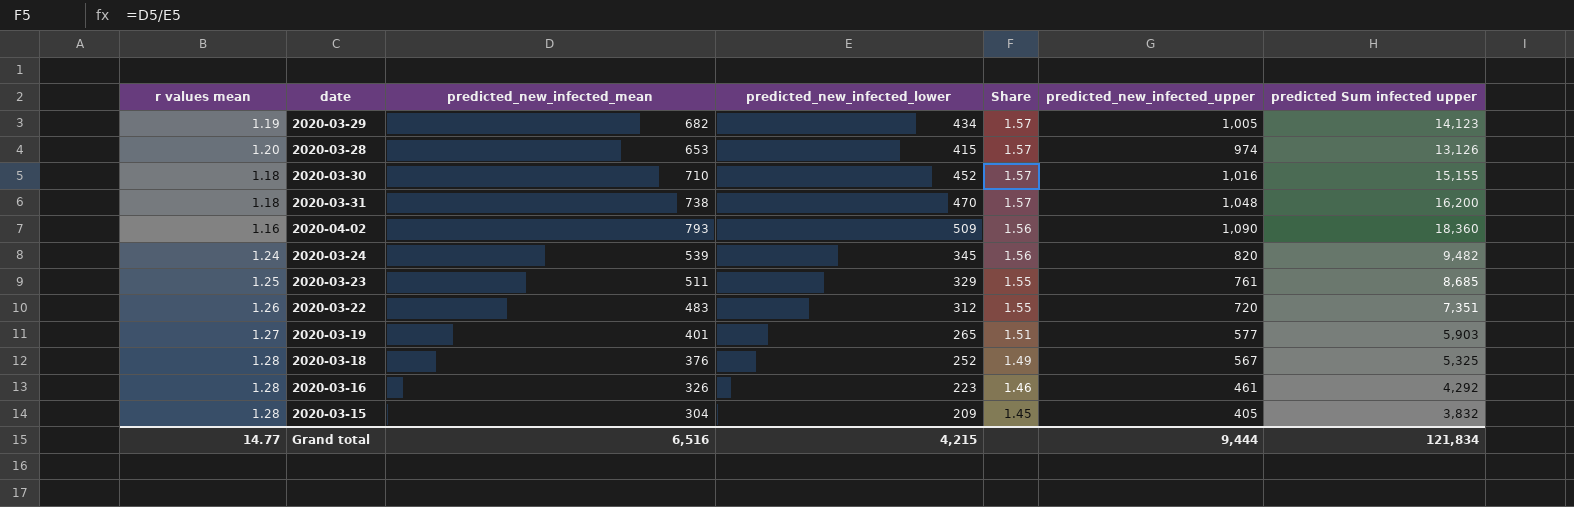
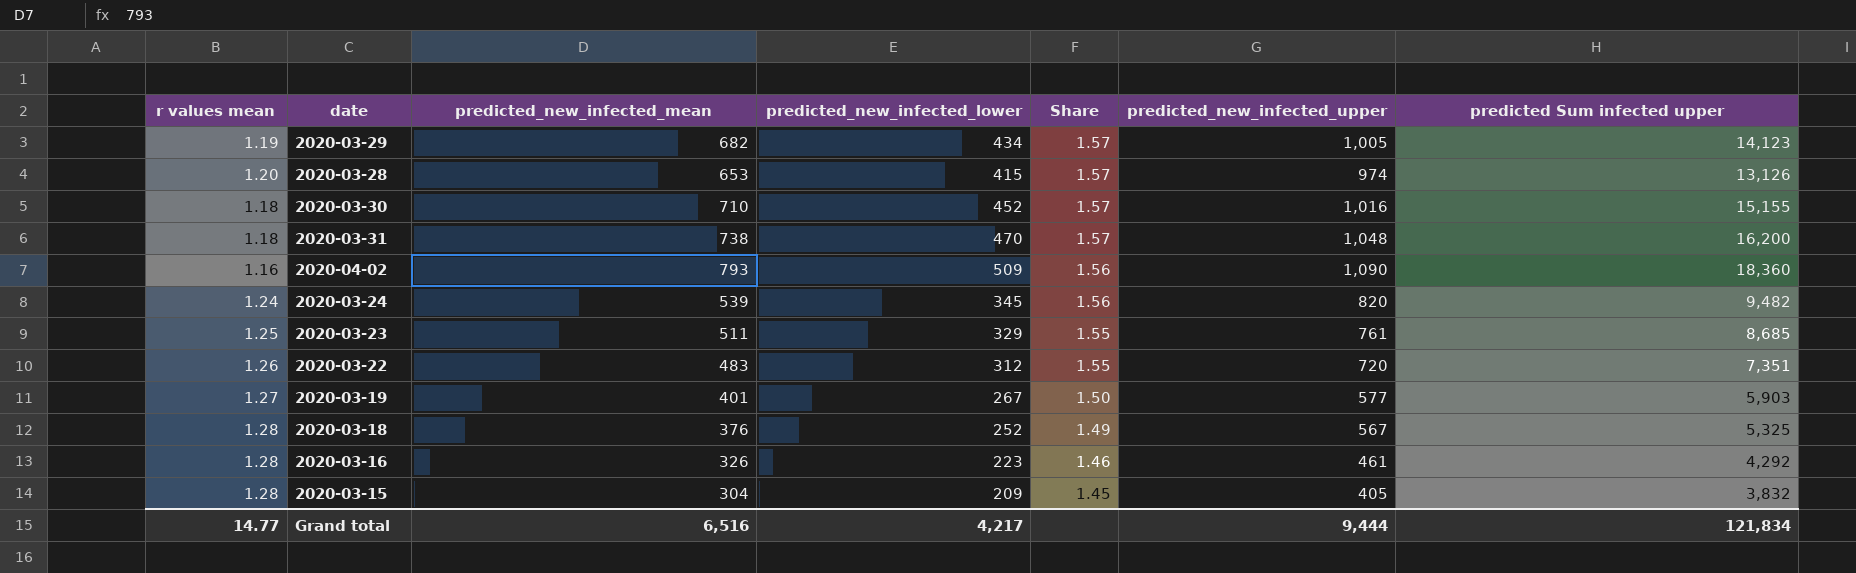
2020-03-19 | predicted_new_infected_lower: 265 -> 267
2020-03-19 | Share: 1.51 -> 1.50
Grand total | predicted_new_infected_lower: 4,215 -> 4,217

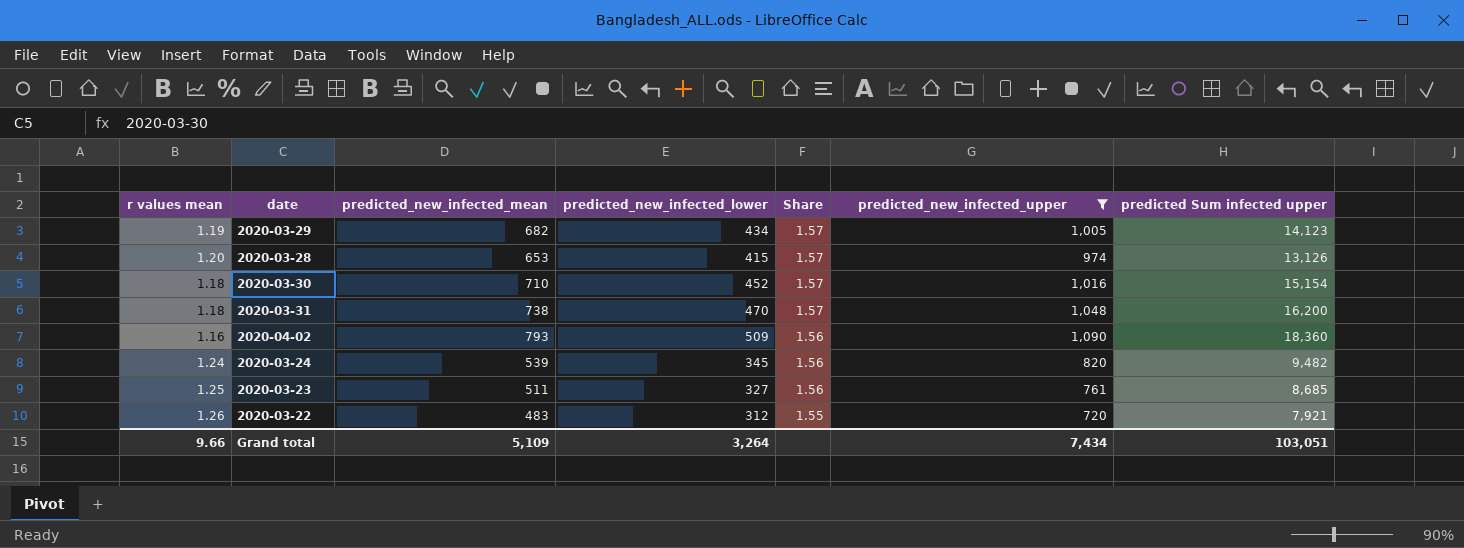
filter: none -> predicted_new_infected_upper >= 720
2020-03-30 | predicted Sum infected upper: 15,155 -> 15,154
2020-03-23 | predicted_new_infected_lower: 329 -> 327
2020-03-23 | Share: 1.55 -> 1.56
2020-03-22 | predicted Sum infected upper: 7,351 -> 7,921
Grand total | r values mean: 14.77 -> 9.66
Grand total | predicted_new_infected_mean: 6,516 -> 5,109
Grand total | predicted_new_infected_lower: 4,217 -> 3,264
Grand total | predicted_new_infected_upper: 9,444 -> 7,434
Grand total | predicted Sum infected upper: 121,834 -> 103,051

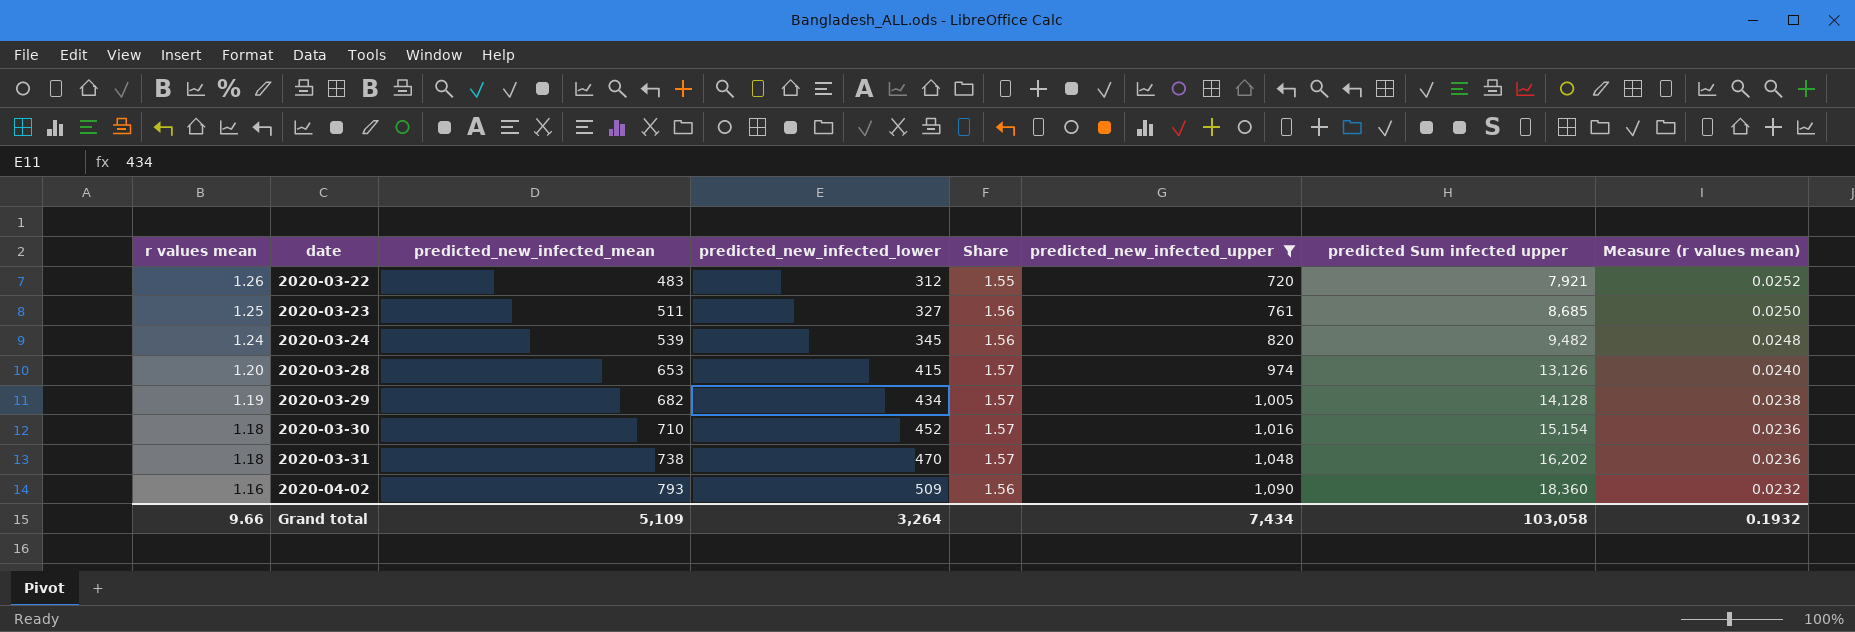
row order: Share descending -> r values mean descending
column Measure (r values mean) | formula: none -> [r values mean] * 0.02
2020-03-29 | predicted Sum infected upper: 14,123 -> 14,128
2020-03-31 | predicted Sum infected upper: 16,200 -> 16,202
Grand total | predicted Sum infected upper: 103,051 -> 103,058

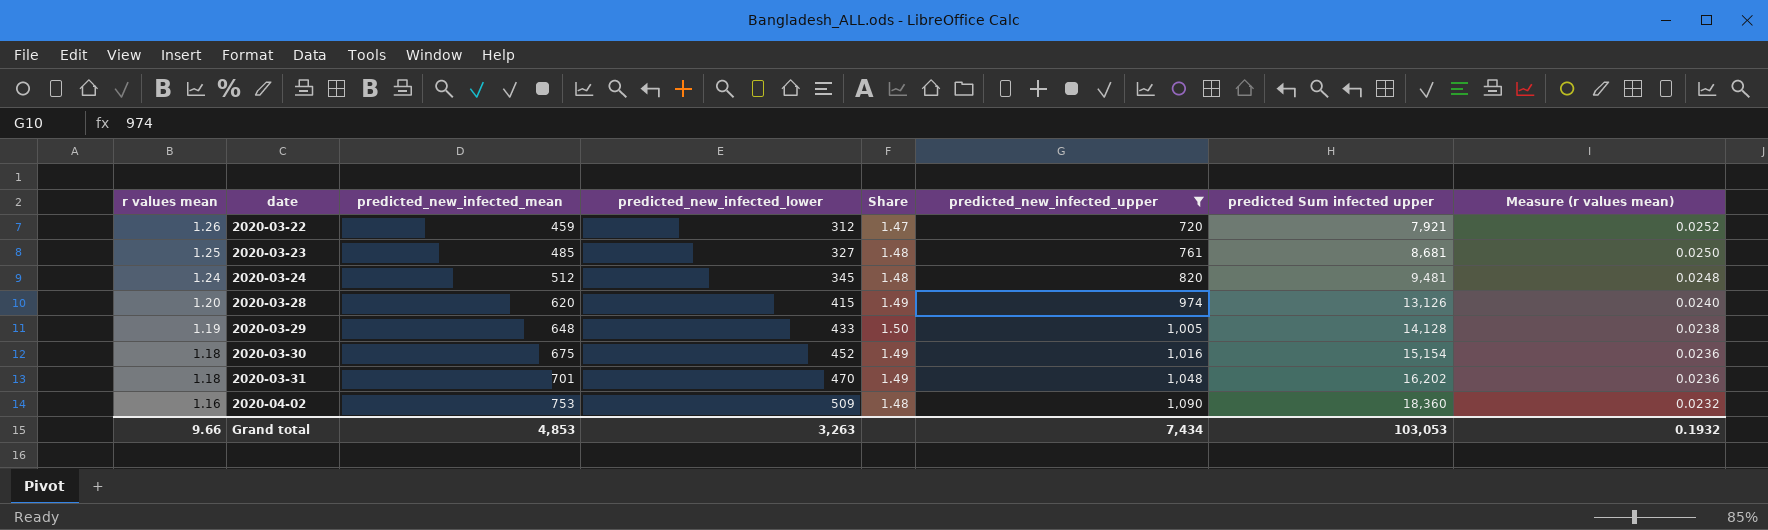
2020-03-22 | predicted_new_infected_mean: 483 -> 459
2020-03-22 | Share: 1.55 -> 1.47
2020-03-23 | predicted_new_infected_mean: 511 -> 485
2020-03-23 | Share: 1.56 -> 1.48
2020-03-23 | predicted Sum infected upper: 8,685 -> 8,681
2020-03-24 | predicted_new_infected_mean: 539 -> 512
2020-03-24 | Share: 1.56 -> 1.48
2020-03-24 | predicted Sum infected upper: 9,482 -> 9,481
2020-03-28 | predicted_new_infected_mean: 653 -> 620
2020-03-28 | Share: 1.57 -> 1.49
2020-03-29 | predicted_new_infected_mean: 682 -> 648
2020-03-29 | predicted_new_infected_lower: 434 -> 433
2020-03-29 | Share: 1.57 -> 1.50
2020-03-30 | predicted_new_infected_mean: 710 -> 675
2020-03-30 | Share: 1.57 -> 1.49
2020-03-31 | predicted_new_infected_mean: 738 -> 701
2020-03-31 | Share: 1.57 -> 1.49
2020-04-02 | predicted_new_infected_mean: 793 -> 753
2020-04-02 | Share: 1.56 -> 1.48
Grand total | predicted_new_infected_mean: 5,109 -> 4,853
Grand total | predicted_new_infected_lower: 3,264 -> 3,263
Grand total | predicted Sum infected upper: 103,058 -> 103,053

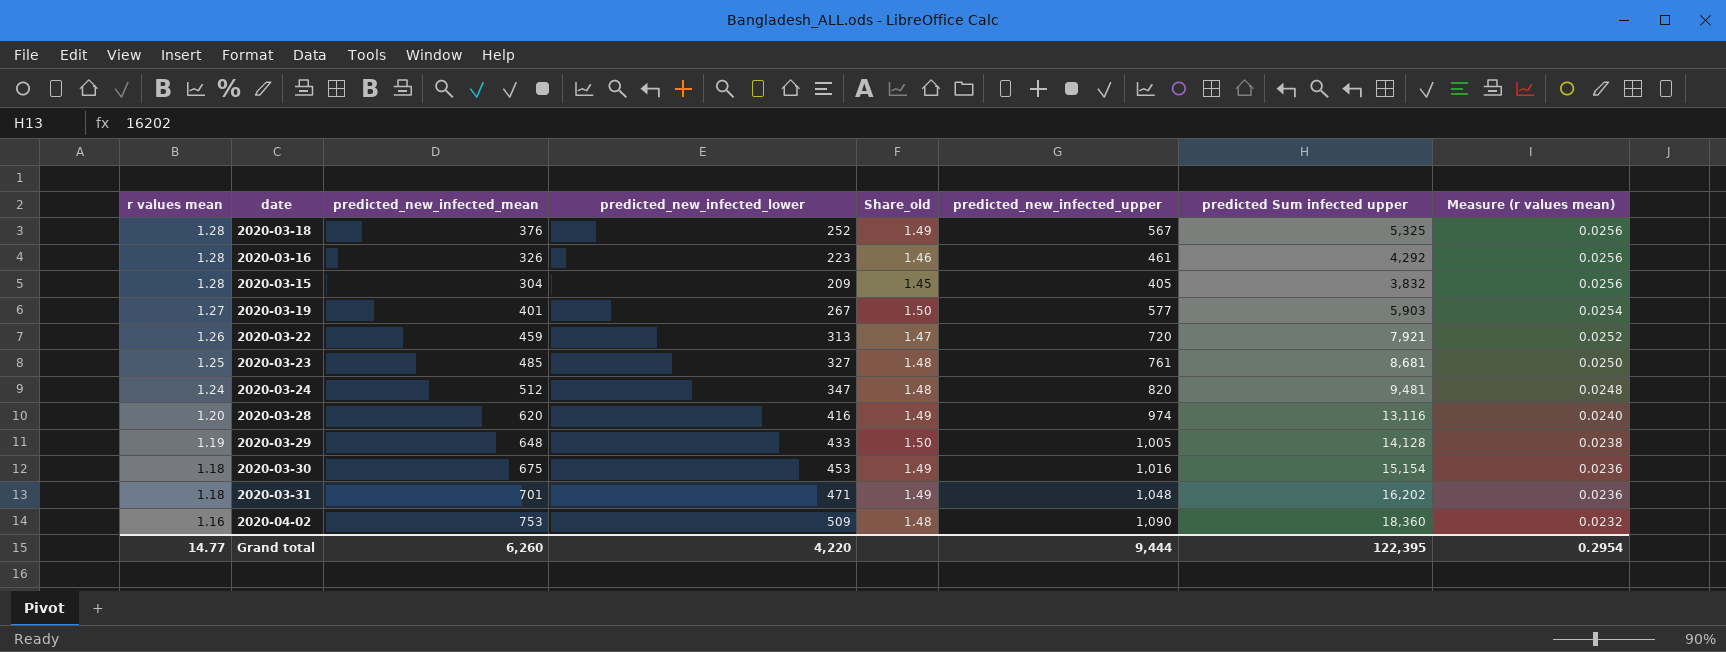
filter: predicted_new_infected_upper >= 720 -> none
column name: Share -> Share_old
2020-03-22 | predicted_new_infected_lower: 312 -> 313
2020-03-24 | predicted_new_infected_lower: 345 -> 347
2020-03-28 | predicted_new_infected_lower: 415 -> 416
2020-03-28 | predicted Sum infected upper: 13,126 -> 13,116
2020-03-30 | predicted_new_infected_lower: 452 -> 453
2020-03-31 | predicted_new_infected_lower: 470 -> 471
Grand total | r values mean: 9.66 -> 14.77
Grand total | predicted_new_infected_mean: 4,853 -> 6,260
Grand total | predicted_new_infected_lower: 3,263 -> 4,220
Grand total | predicted_new_infected_upper: 7,434 -> 9,444
Grand total | predicted Sum infected upper: 103,053 -> 122,395
Grand total | Measure (r values mean): 0.1932 -> 0.2954

